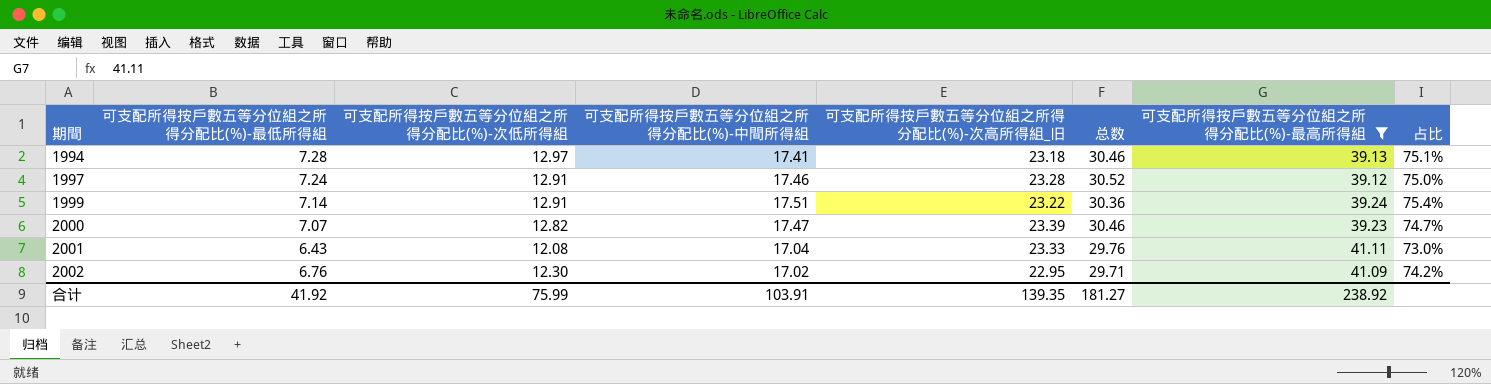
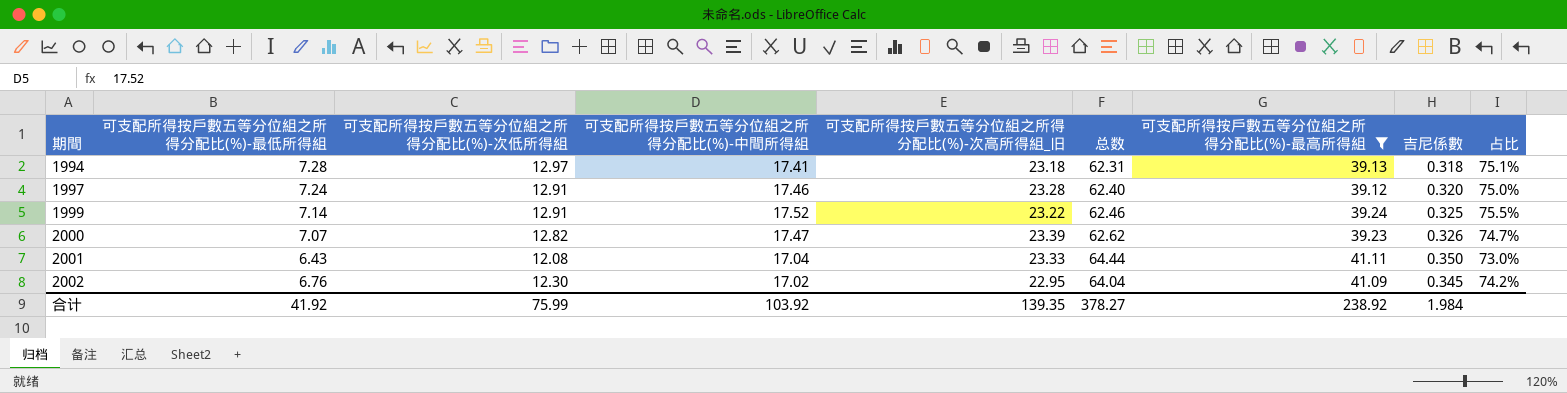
column 总数 | formula: [可支配所得按戶數五等分位組之所得分配比(%)-最低所得組] + [可支配所得按戶數五等分位組之所得分配比(%)-次高所得組_旧] -> [可支配所得按戶數五等分位組之所得分配比(%)-次高所得組_旧] + [可支配所得按戶數五等分位組之所得分配比(%)-最高所得組]
column 吉尼係數 | position: none -> 8
1999 | 可支配所得按戶數五等分位組之所得分配比(%)-中間所得組: 17.51 -> 17.52
1999 | 占比: 75.4% -> 75.5%
合计 | 可支配所得按戶數五等分位組之所得分配比(%)-中間所得組: 103.91 -> 103.92
合计 | 总数: 181.27 -> 378.27

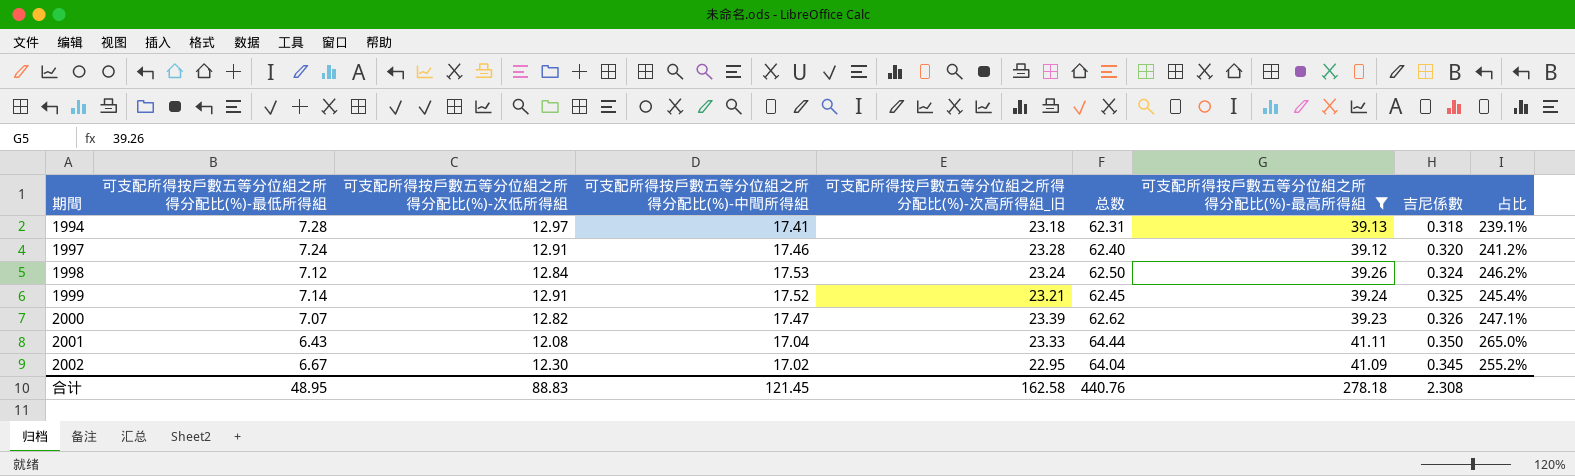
column 占比 | formula: [可支配所得按戶數五等分位組之所得分配比(%)-中間所得組] / [可支配所得按戶數五等分位組之所得分配比(%)-次高所得組_旧] -> [可支配所得按戶數五等分位組之所得分配比(%)-中間所得組] / [可支配所得按戶數五等分位組之所得分配比(%)-最低所得組]
row 1998: none -> 7.12 | 12.84 | 17.53 | 23.24 | 62.50 | 39.26 | 0.324 | 246.2%
1999 | 可支配所得按戶數五等分位組之所得分配比(%)-次高所得組_旧: 23.22 -> 23.21
1999 | 总数: 62.46 -> 62.45
2002 | 可支配所得按戶數五等分位組之所得分配比(%)-最低所得組: 6.76 -> 6.67
合计 | 可支配所得按戶數五等分位組之所得分配比(%)-最低所得組: 41.92 -> 48.95
合计 | 可支配所得按戶數五等分位組之所得分配比(%)-次低所得組: 75.99 -> 88.83
合计 | 可支配所得按戶數五等分位組之所得分配比(%)-中間所得組: 103.92 -> 121.45
合计 | 可支配所得按戶數五等分位組之所得分配比(%)-次高所得組_旧: 139.35 -> 162.58
合计 | 总数: 378.27 -> 440.76
合计 | 可支配所得按戶數五等分位組之所得分配比(%)-最高所得組: 238.92 -> 278.18
合计 | 吉尼係數: 1.984 -> 2.308

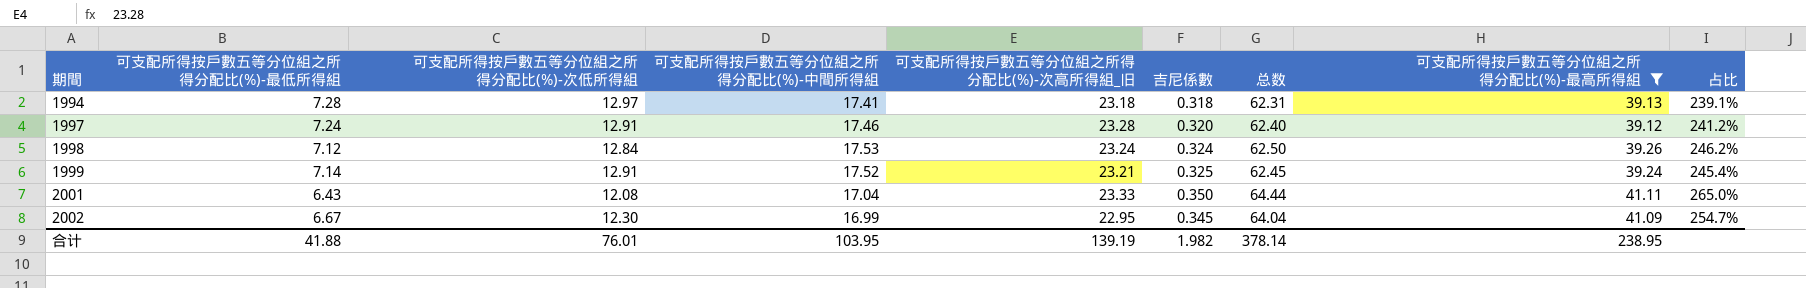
column 吉尼係數 | position: 8 -> 6
row 2000: 7.07 | 12.82 | 17.47 | 23.39 | 62.62 | 39.23 | 0.326 | 247.1% -> none
2002 | 可支配所得按戶數五等分位組之所得分配比(%)-中間所得組: 17.02 -> 16.99
2002 | 占比: 255.2% -> 254.7%
合计 | 可支配所得按戶數五等分位組之所得分配比(%)-最低所得組: 48.95 -> 41.88
合计 | 可支配所得按戶數五等分位組之所得分配比(%)-次低所得組: 88.83 -> 76.01
合计 | 可支配所得按戶數五等分位組之所得分配比(%)-中間所得組: 121.45 -> 103.95
合计 | 可支配所得按戶數五等分位組之所得分配比(%)-次高所得組_旧: 162.58 -> 139.19
合计 | 吉尼係數: 2.308 -> 1.982
合计 | 总数: 440.76 -> 378.14
合计 | 可支配所得按戶數五等分位組之所得分配比(%)-最高所得組: 278.18 -> 238.95

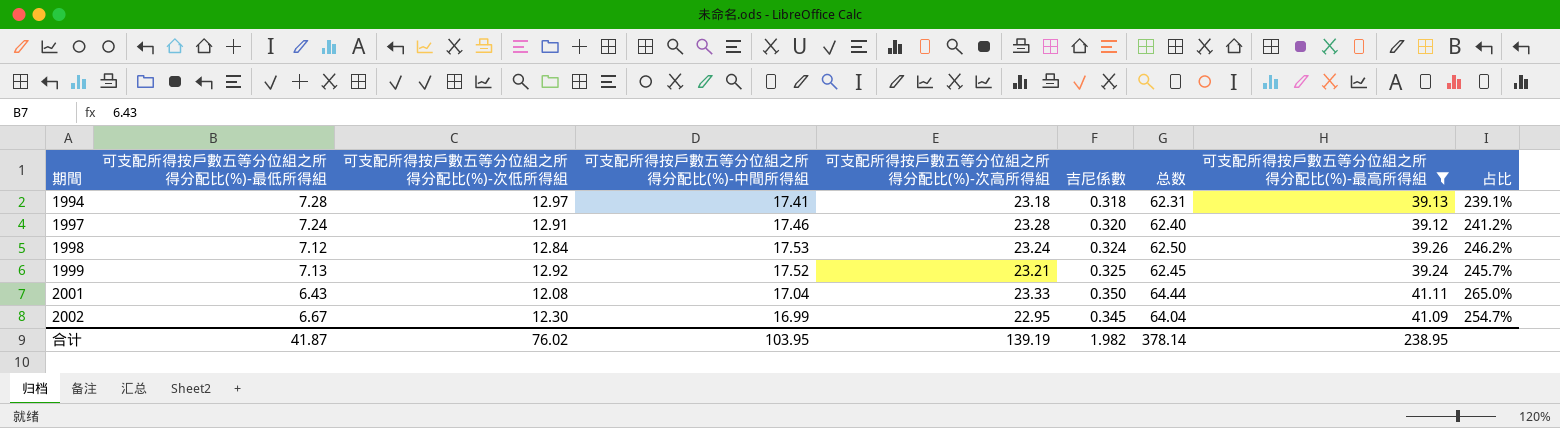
column name: 可支配所得按戶數五等分位組之所得分配比(%)-次高所得組_旧 -> 可支配所得按戶數五等分位組之所得分配比(%)-次高所得組
1999 | 可支配所得按戶數五等分位組之所得分配比(%)-最低所得組: 7.14 -> 7.13
1999 | 可支配所得按戶數五等分位組之所得分配比(%)-次低所得組: 12.91 -> 12.92
1999 | 占比: 245.4% -> 245.7%
合计 | 可支配所得按戶數五等分位組之所得分配比(%)-最低所得組: 41.88 -> 41.87
合计 | 可支配所得按戶數五等分位組之所得分配比(%)-次低所得組: 76.01 -> 76.02

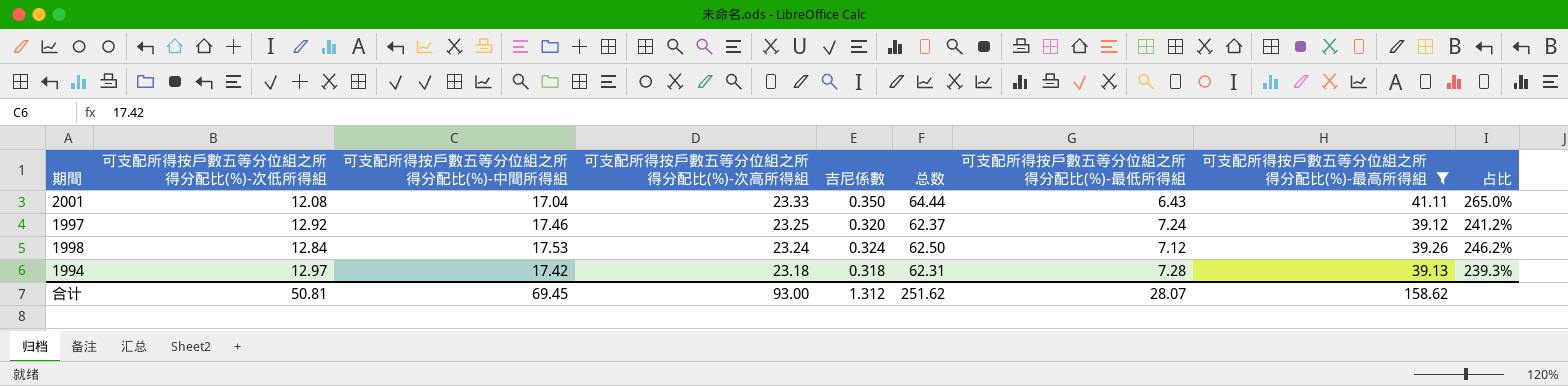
row order: 期間 ascending -> 可支配所得按戶數五等分位組之所得分配比(%)-次高所得組 descending
column 可支配所得按戶數五等分位組之所得分配比(%)-最低所得組 | position: 2 -> 7
row 1999: 7.13 | 12.92 | 17.52 | 23.21 | 0.325 | 62.45 | 39.24 | 245.7% -> none
row 2002: 6.67 | 12.30 | 16.99 | 22.95 | 0.345 | 64.04 | 41.09 | 254.7% -> none
1997 | 可支配所得按戶數五等分位組之所得分配比(%)-次低所得組: 12.91 -> 12.92
1997 | 可支配所得按戶數五等分位組之所得分配比(%)-次高所得組: 23.28 -> 23.25
1997 | 总数: 62.40 -> 62.37
1994 | 可支配所得按戶數五等分位組之所得分配比(%)-中間所得組: 17.41 -> 17.42
1994 | 占比: 239.1% -> 239.3%
合计 | 可支配所得按戶數五等分位組之所得分配比(%)-次低所得組: 76.02 -> 50.81
合计 | 可支配所得按戶數五等分位組之所得分配比(%)-中間所得組: 103.95 -> 69.45
合计 | 可支配所得按戶數五等分位組之所得分配比(%)-次高所得組: 139.19 -> 93.00
合计 | 吉尼係數: 1.982 -> 1.312
合计 | 总数: 378.14 -> 251.62
合计 | 可支配所得按戶數五等分位組之所得分配比(%)-最低所得組: 41.87 -> 28.07
合计 | 可支配所得按戶數五等分位組之所得分配比(%)-最高所得組: 238.95 -> 158.62

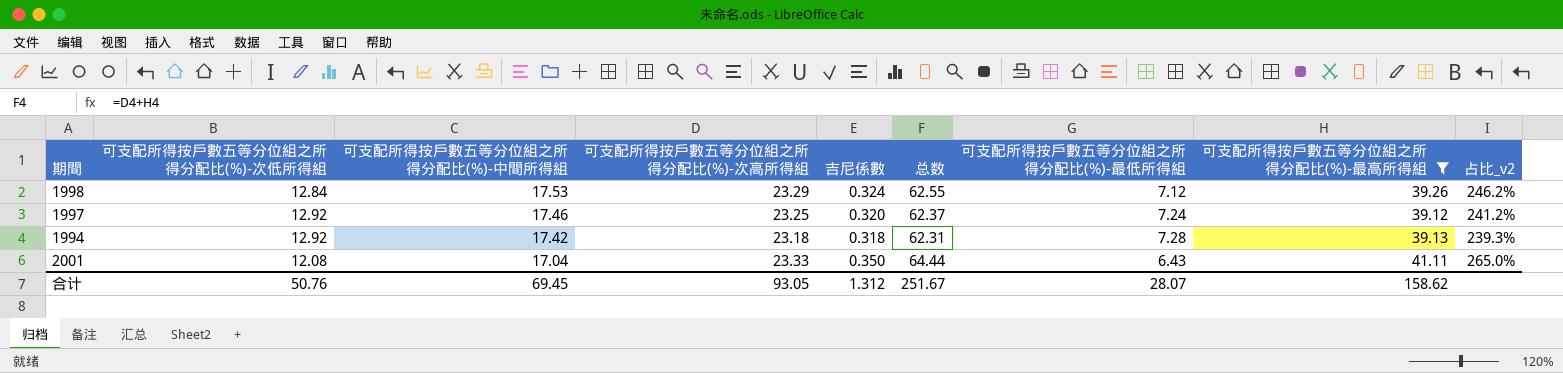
row order: 可支配所得按戶數五等分位組之所得分配比(%)-次高所得組 descending -> 可支配所得按戶數五等分位組之所得分配比(%)-中間所得組 descending
column name: 占比 -> 占比_v2
1998 | 可支配所得按戶數五等分位組之所得分配比(%)-次高所得組: 23.24 -> 23.29
1998 | 总数: 62.50 -> 62.55
1994 | 可支配所得按戶數五等分位組之所得分配比(%)-次低所得組: 12.97 -> 12.92
合计 | 可支配所得按戶數五等分位組之所得分配比(%)-次低所得組: 50.81 -> 50.76
合计 | 可支配所得按戶數五等分位組之所得分配比(%)-次高所得組: 93.00 -> 93.05
合计 | 总数: 251.62 -> 251.67

